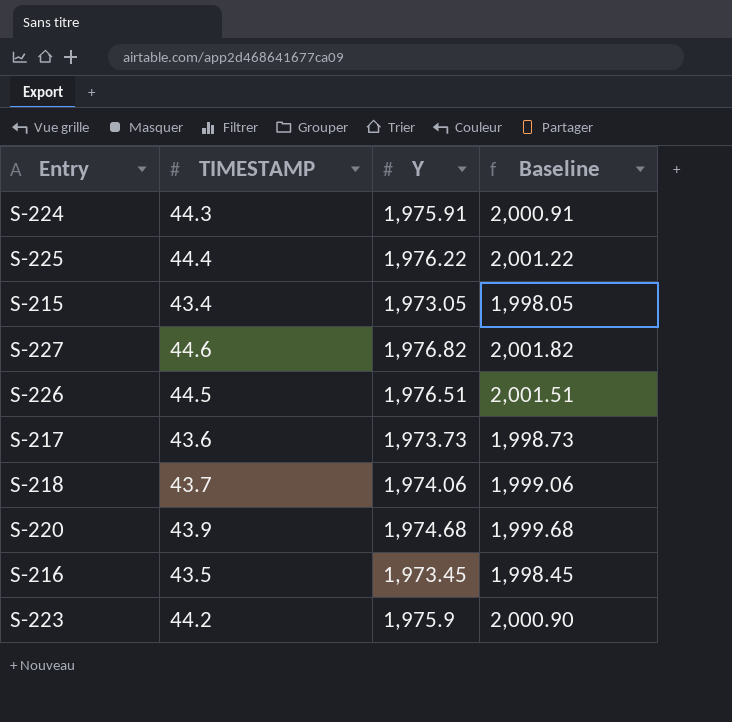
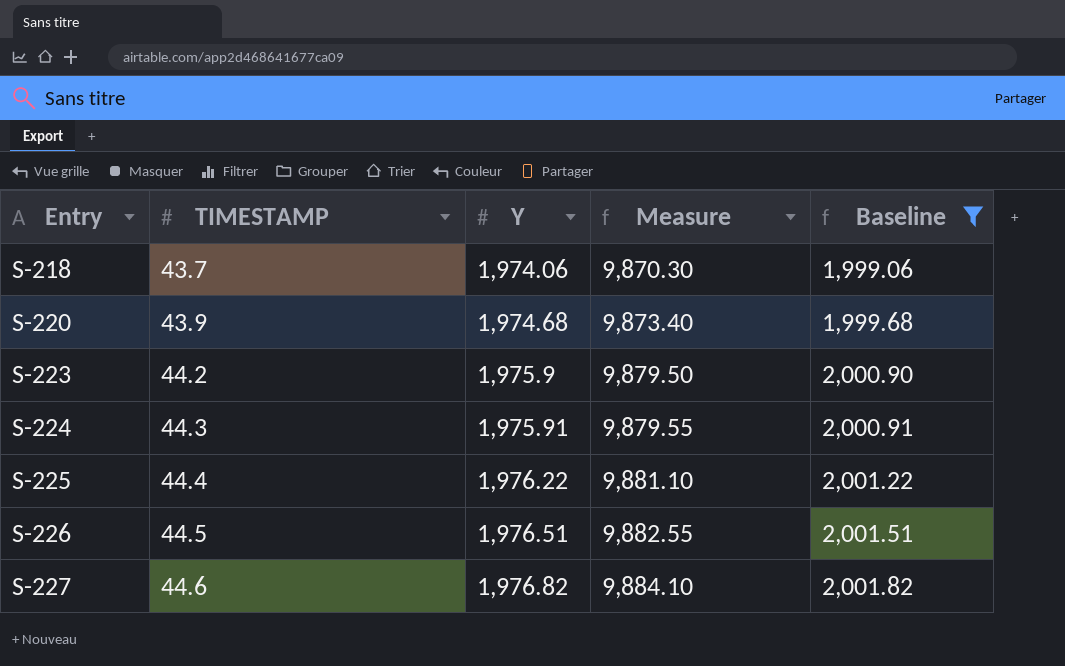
filter: none -> Baseline >= 1,999.06
row order: none -> Entry ascending
column Measure | formula: none -> [Y] * 5

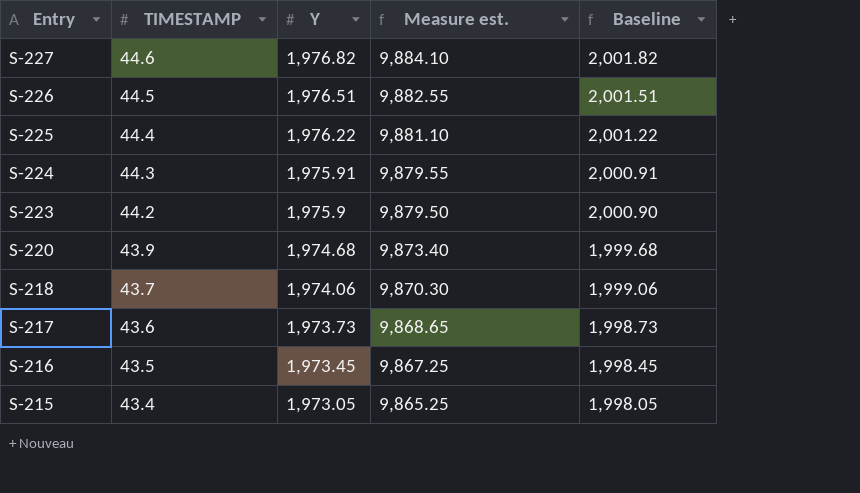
filter: Baseline >= 1,999.06 -> none
row order: Entry ascending -> Entry descending
column name: Measure -> Measure est.

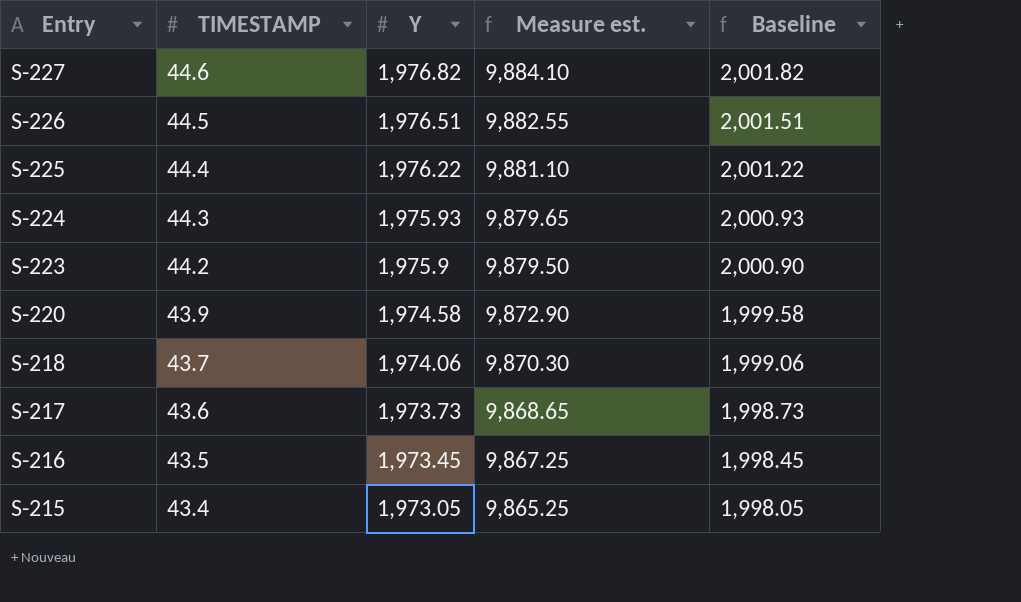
S-224 | Y: 1,975.91 -> 1,975.93
S-224 | Measure est.: 9,879.55 -> 9,879.65
S-224 | Baseline: 2,000.91 -> 2,000.93
S-220 | Y: 1,974.68 -> 1,974.58
S-220 | Measure est.: 9,873.40 -> 9,872.90
S-220 | Baseline: 1,999.68 -> 1,999.58

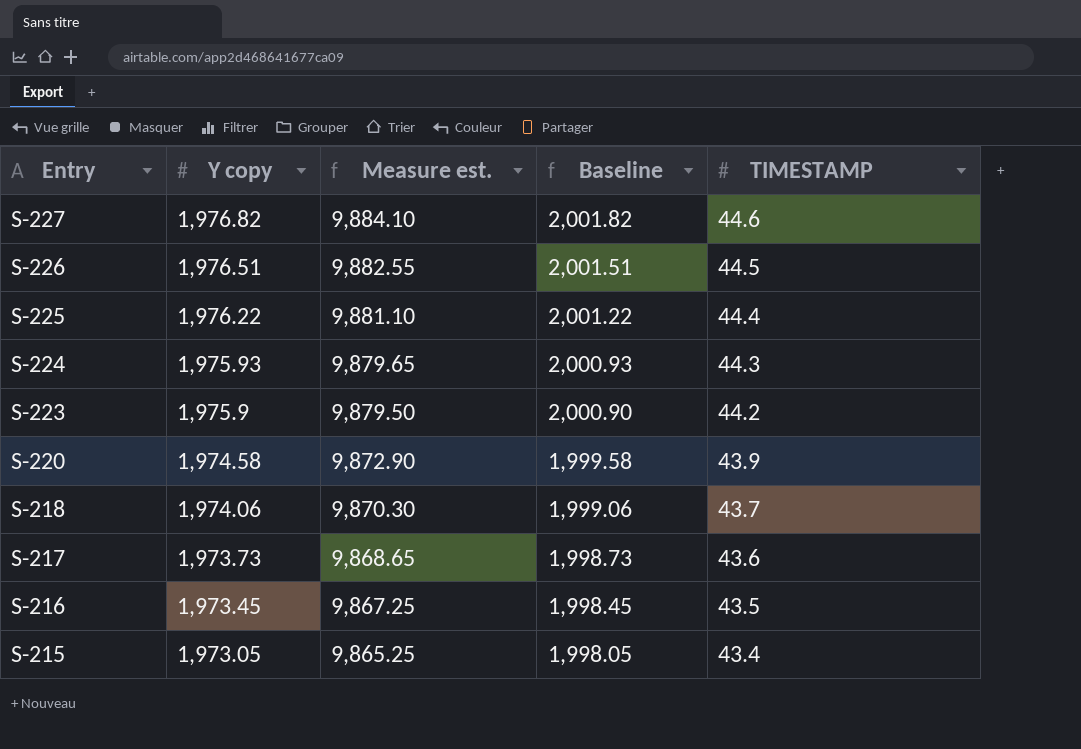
column name: Y -> Y copy
column TIMESTAMP | position: 2 -> 5

